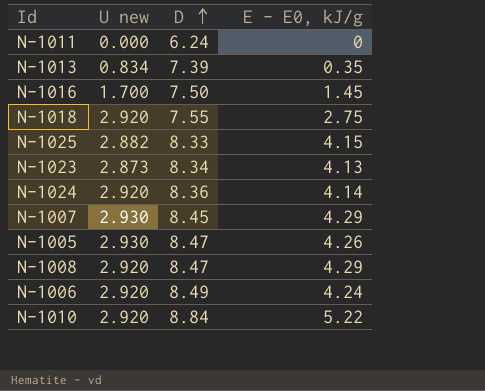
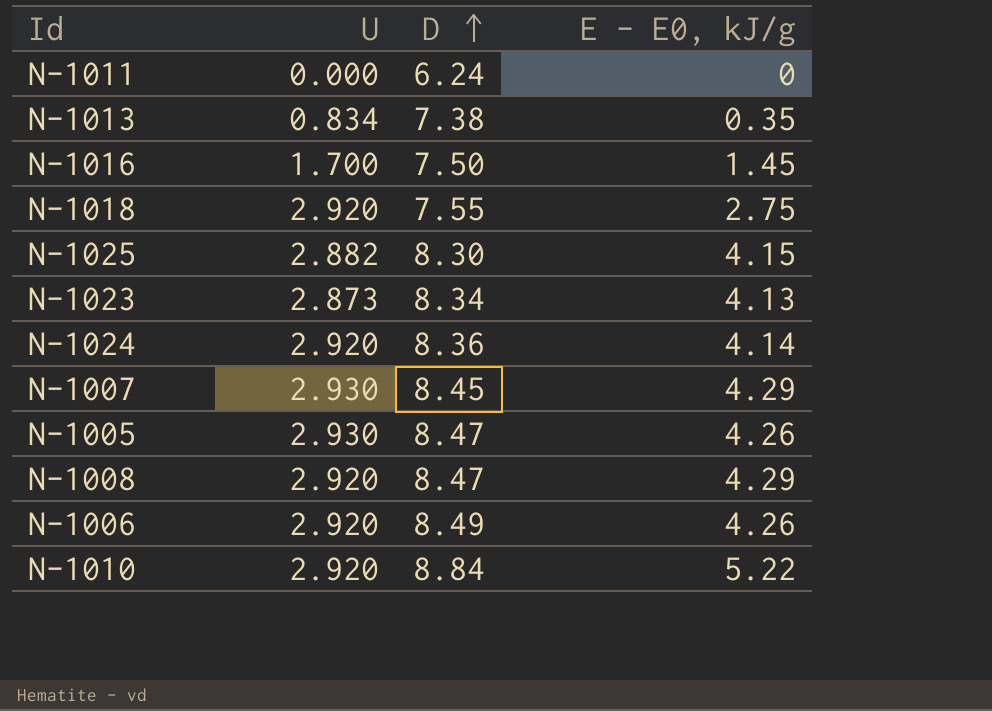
column name: U new -> U
N-1013 | D: 7.39 -> 7.38
N-1025 | D: 8.33 -> 8.30
N-1006 | E - E0, kJ/g: 4.24 -> 4.26

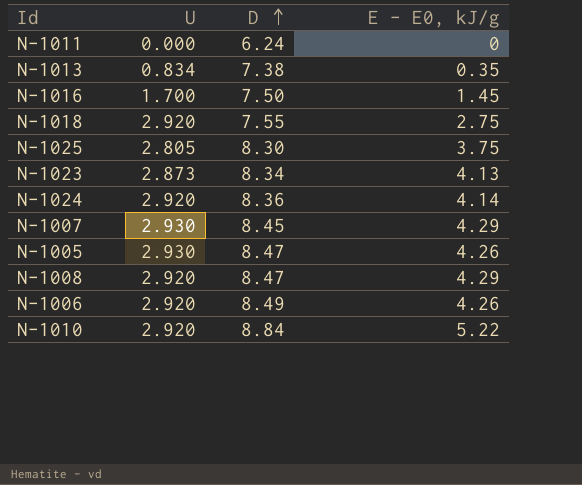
N-1025 | U: 2.882 -> 2.805
N-1025 | E - E0, kJ/g: 4.15 -> 3.75

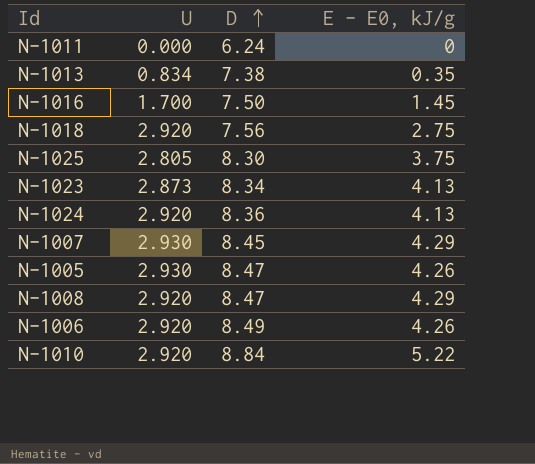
N-1018 | D: 7.55 -> 7.56
N-1024 | E - E0, kJ/g: 4.14 -> 4.13

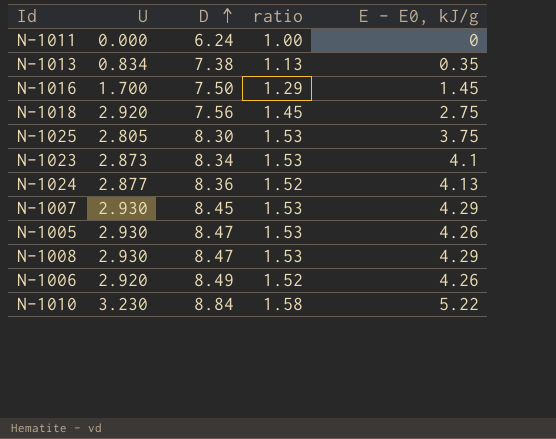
column ratio | position: none -> 4
N-1023 | E - E0, kJ/g: 4.13 -> 4.1
N-1024 | U: 2.920 -> 2.877
N-1008 | U: 2.920 -> 2.930
N-1010 | U: 2.920 -> 3.230

